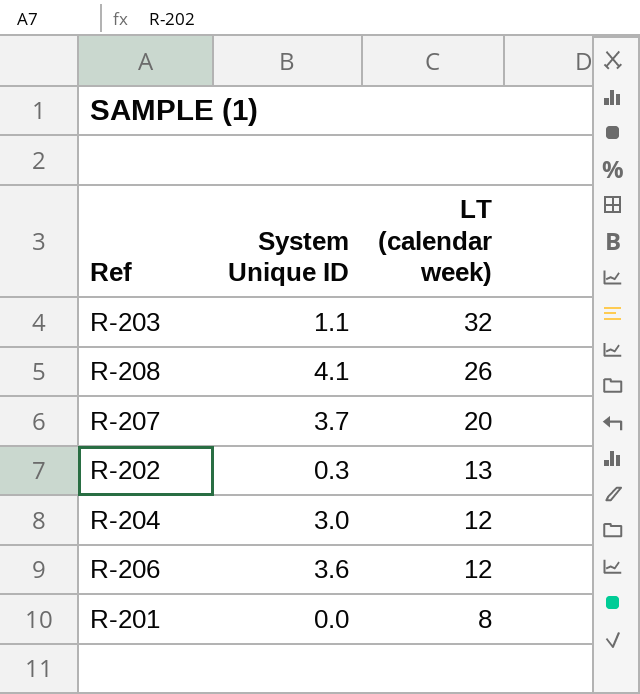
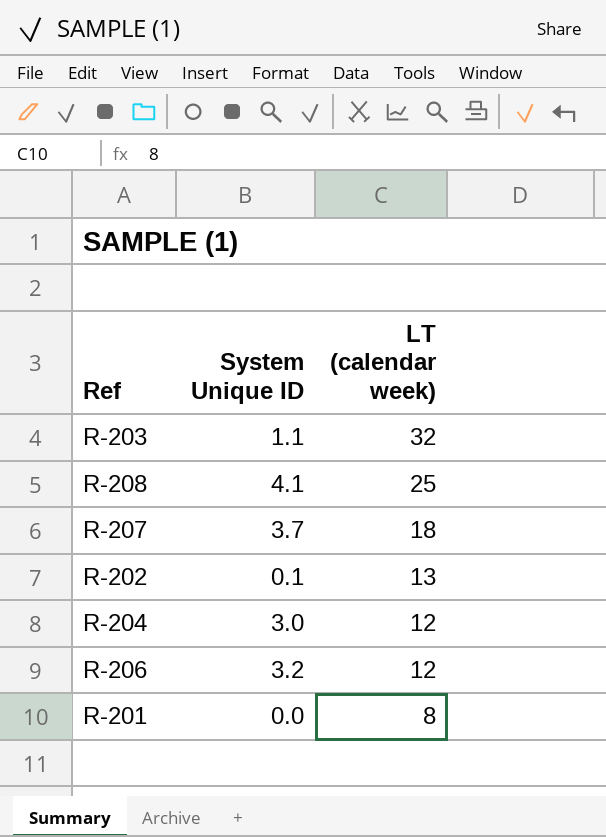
R-208 | LT (calendar week): 26 -> 25
R-207 | LT (calendar week): 20 -> 18
R-202 | System Unique ID: 0.3 -> 0.1
R-206 | System Unique ID: 3.6 -> 3.2

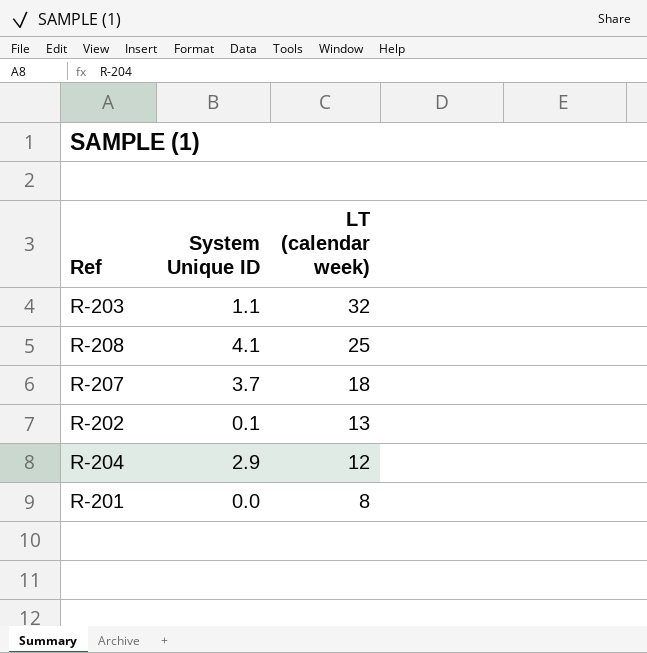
row R-206: 3.2 | 12 -> none
R-204 | System Unique ID: 3.0 -> 2.9

